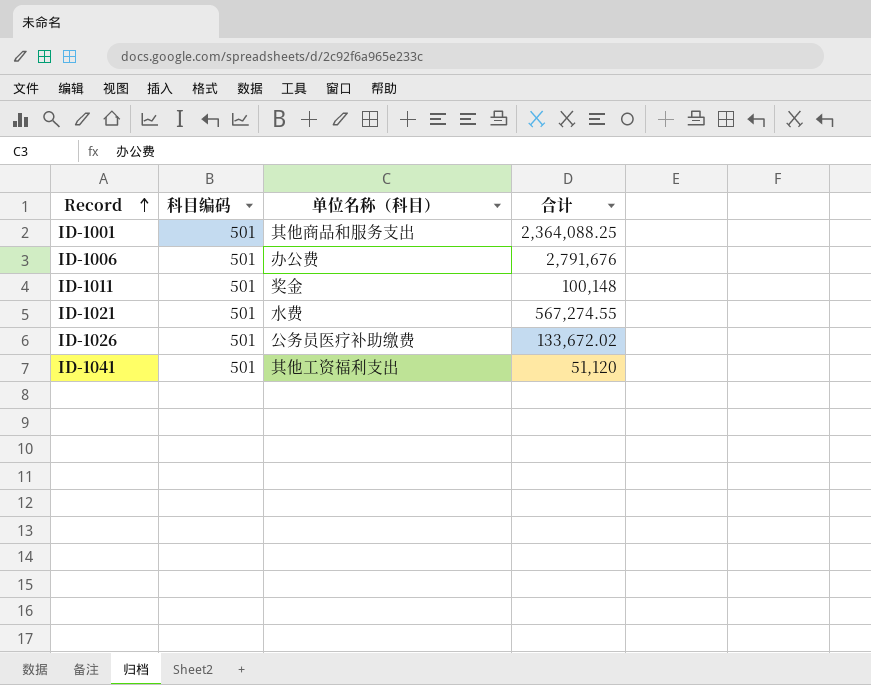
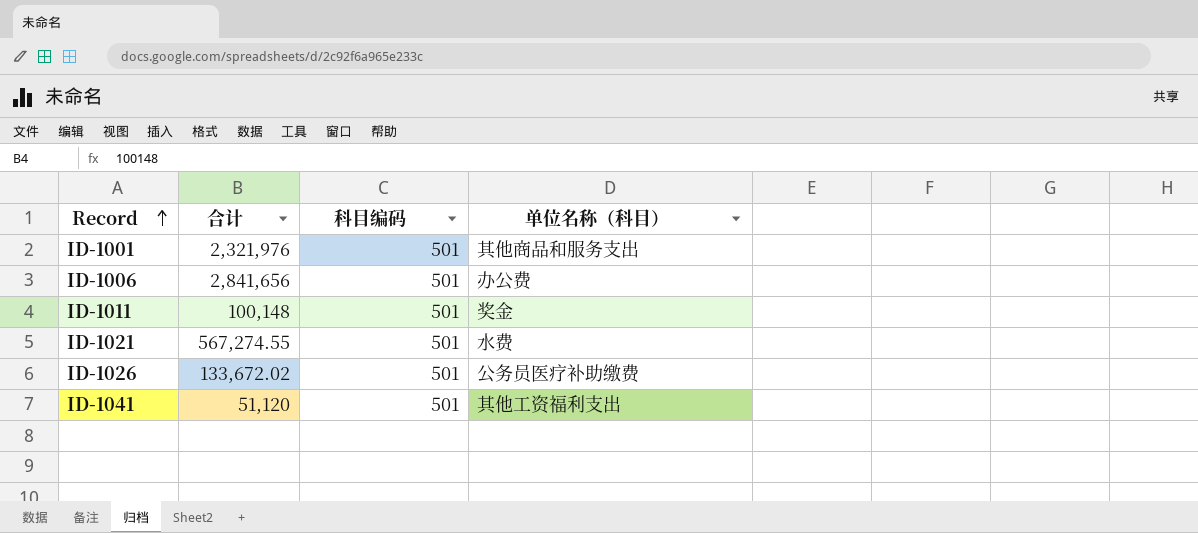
column 合计 | position: 4 -> 2
ID-1001 | 合计: 2,364,088.25 -> 2,321,976
ID-1006 | 合计: 2,791,676 -> 2,841,656

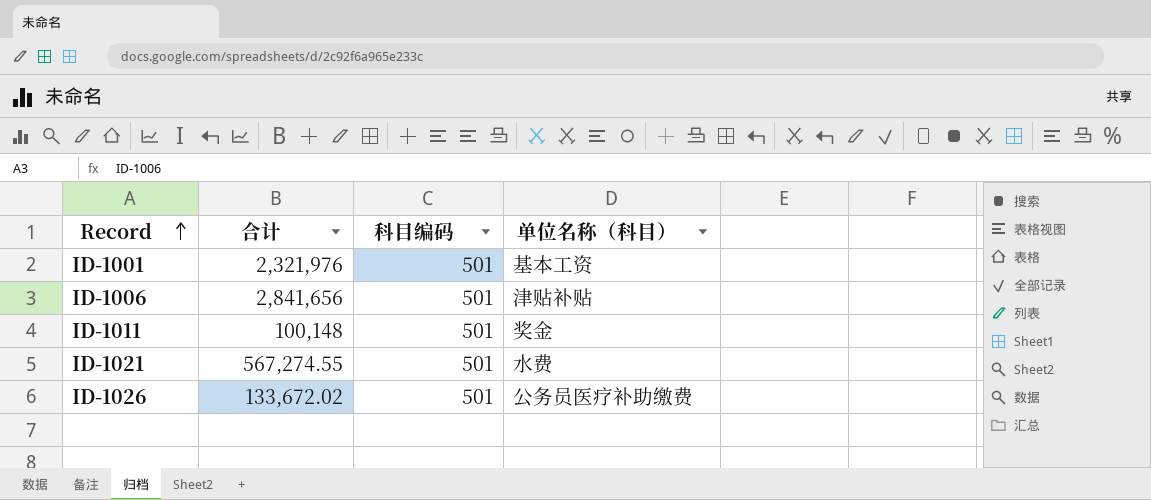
row ID-1041: 51,120 | 501 | 其他工资福利支出 -> none
ID-1001 | 单位名称（科目）: 其他商品和服务支出 -> 基本工资
ID-1006 | 单位名称（科目）: 办公费 -> 津贴补贴

